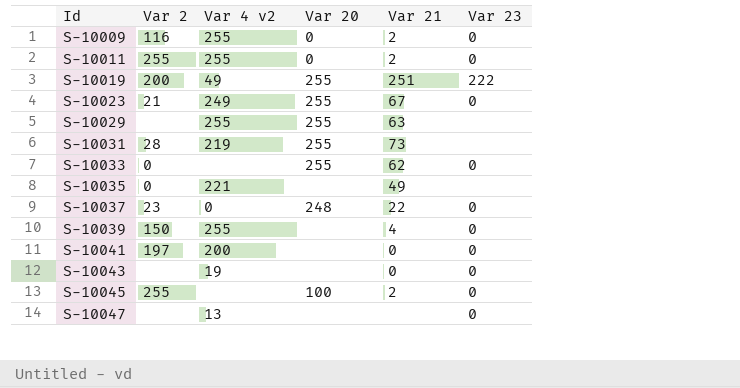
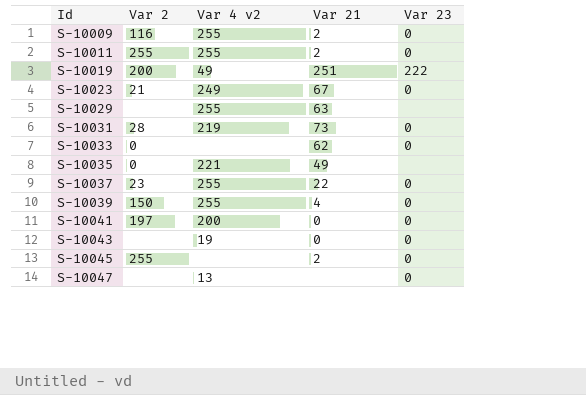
column Var 20 | position: 4 -> none
S-10031 | Var 23: none -> 0
S-10037 | Var 4 v2: 0 -> 255

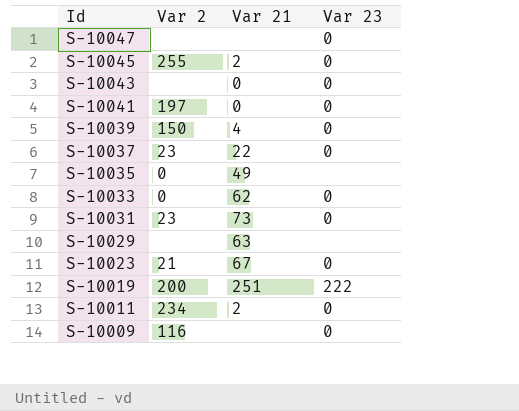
row order: Id ascending -> Id descending
column Var 4 v2 | position: 3 -> none
S-10031 | Var 2: 28 -> 23
S-10011 | Var 2: 255 -> 234
S-10009 | Var 21: 2 -> none

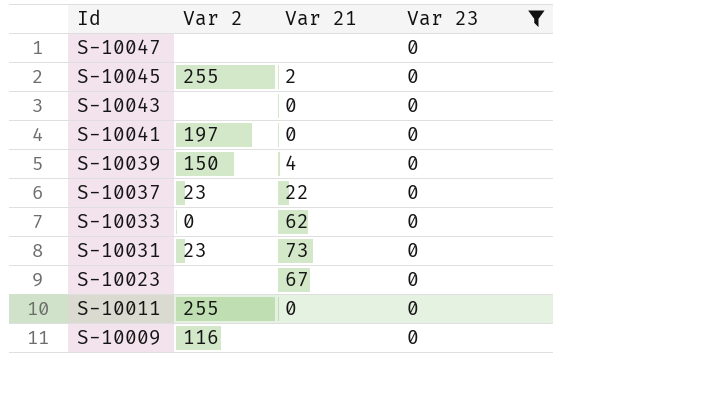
filter: none -> Var 23 = 0
S-10023 | Var 2: 21 -> none
S-10011 | Var 2: 234 -> 255
S-10011 | Var 21: 2 -> 0

